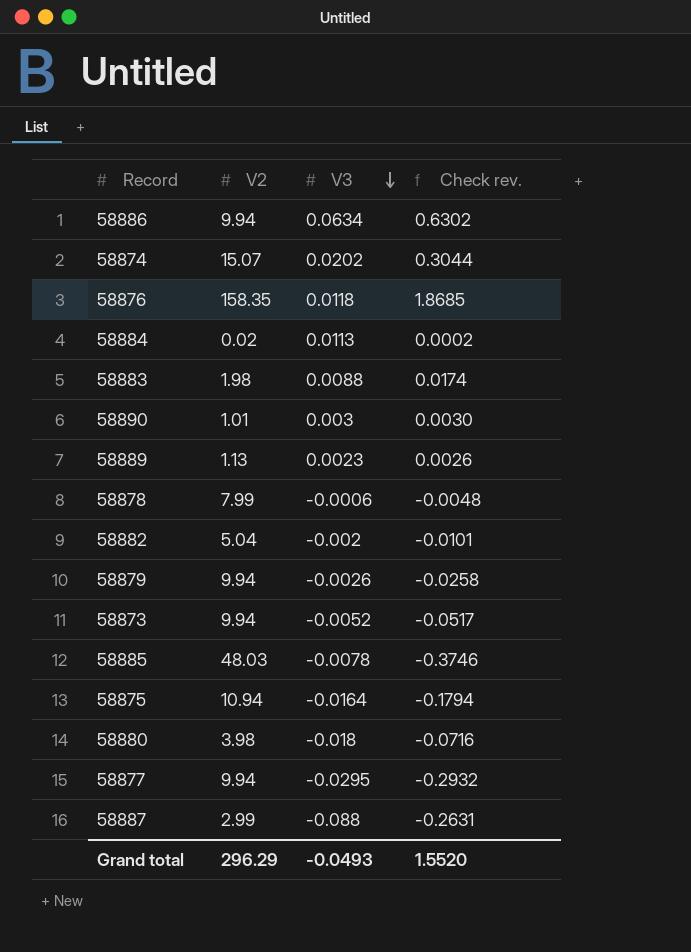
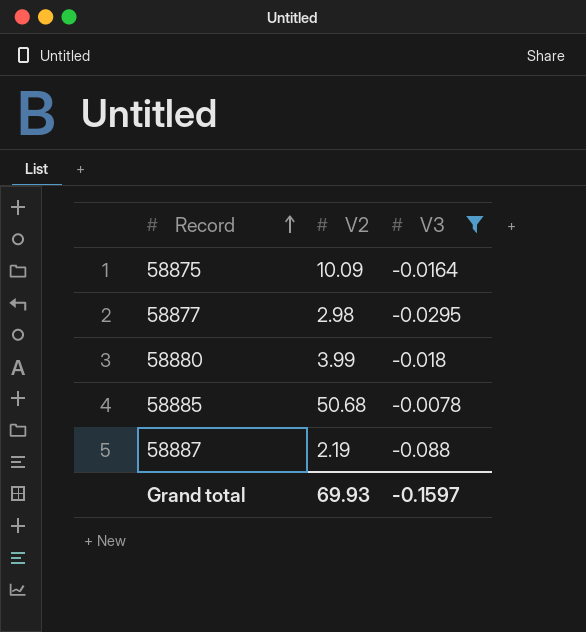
filter: none -> V3 <= -0.0078
row order: V3 descending -> Record ascending
column Check rev. | formula: [V2] * [V3] -> none
58875 | V2: 10.94 -> 10.09
58877 | V2: 9.94 -> 2.98
58880 | V2: 3.98 -> 3.99
58885 | V2: 48.03 -> 50.68
58887 | V2: 2.99 -> 2.19
Grand total | V2: 296.29 -> 69.93
Grand total | V3: -0.0493 -> -0.1597

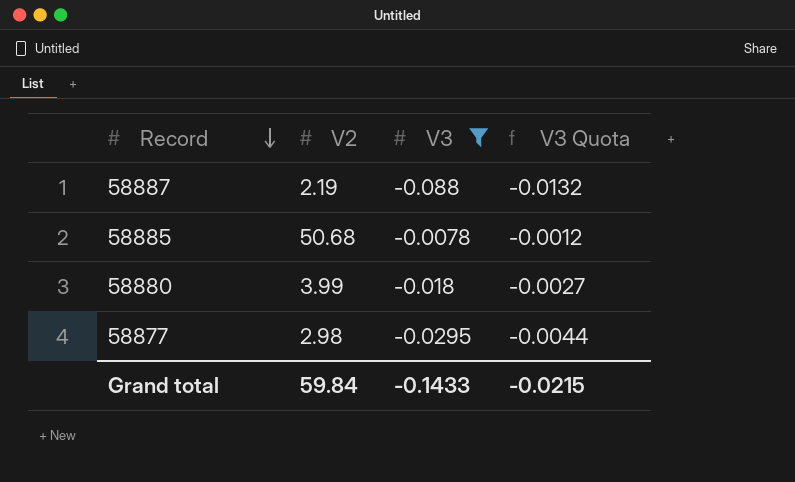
row order: Record ascending -> Record descending
column V3 Quota | formula: none -> [V3] * 0.15
row 58875: 10.09 | -0.0164 -> none
Grand total | V2: 69.93 -> 59.84
Grand total | V3: -0.1597 -> -0.1433

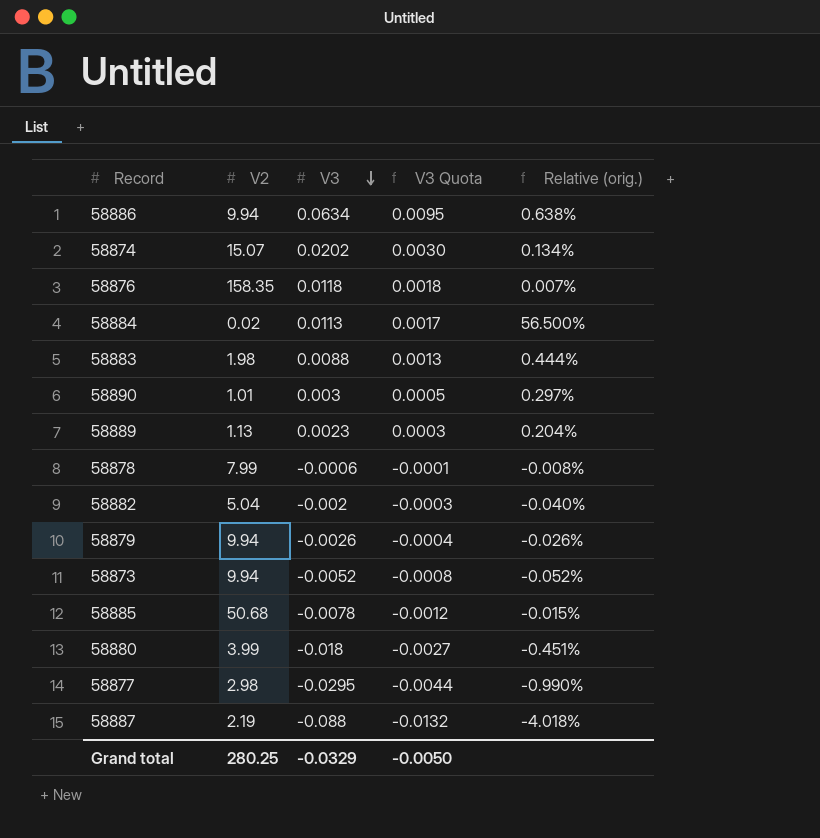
filter: V3 <= -0.0078 -> none
row order: Record descending -> V3 descending
column Relative (orig.) | formula: none -> [V3] / [V2]
Grand total | V2: 59.84 -> 280.25
Grand total | V3: -0.1433 -> -0.0329
Grand total | V3 Quota: -0.0215 -> -0.0050

